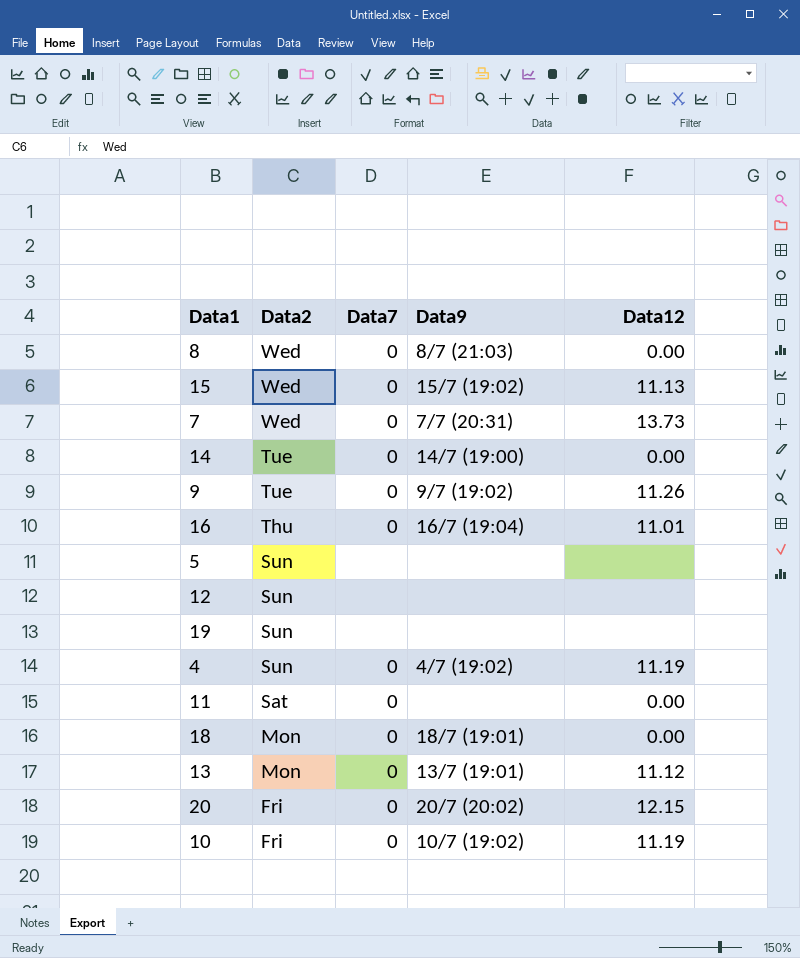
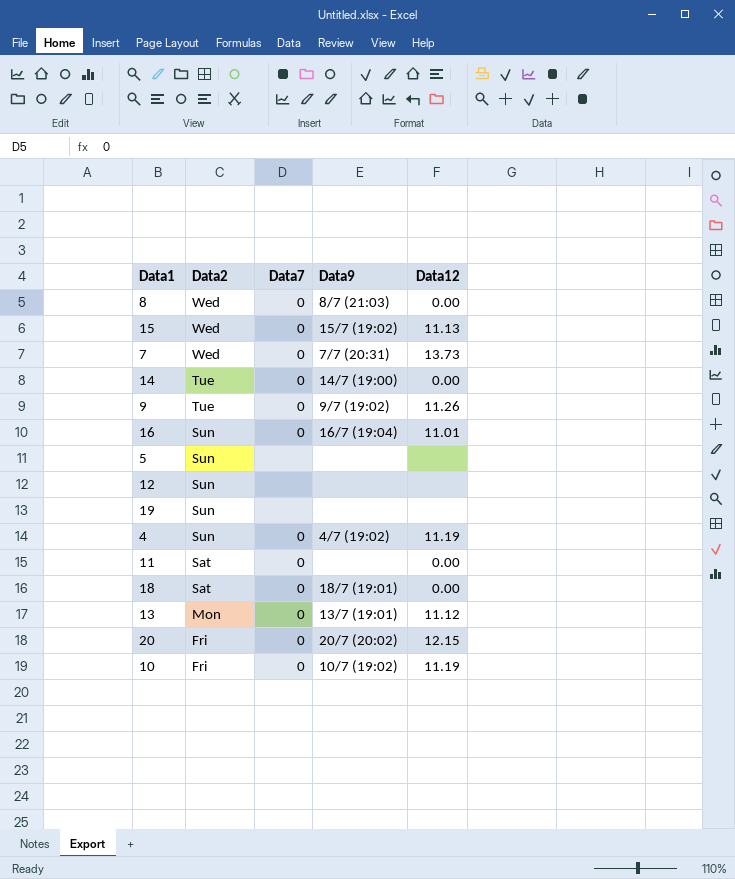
16 | Data2: Thu -> Sun
18 | Data2: Mon -> Sat

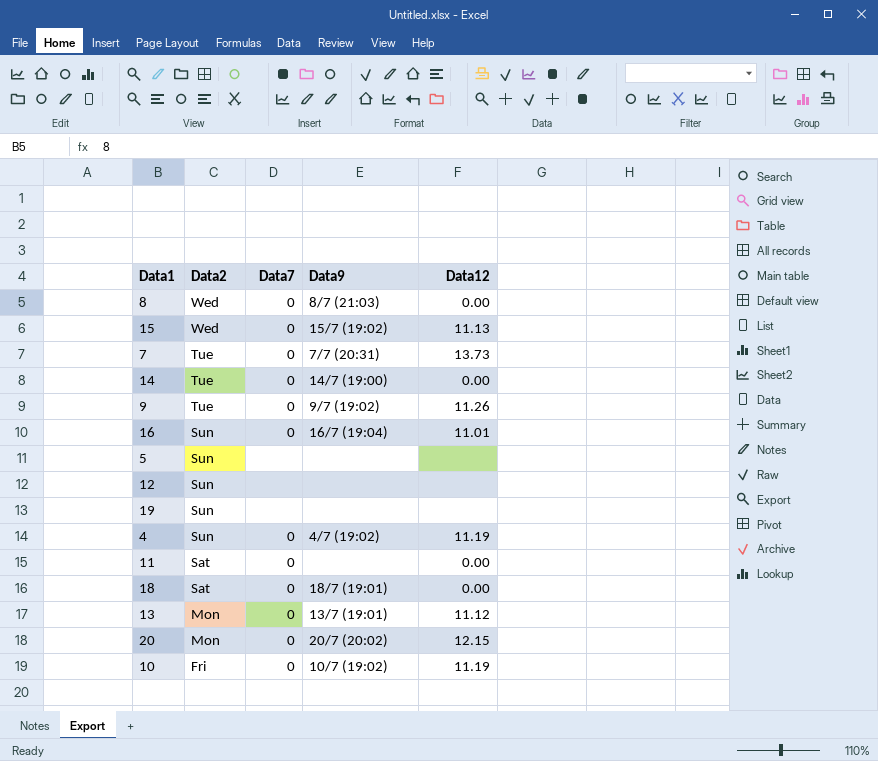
7 | Data2: Wed -> Tue
20 | Data2: Fri -> Mon

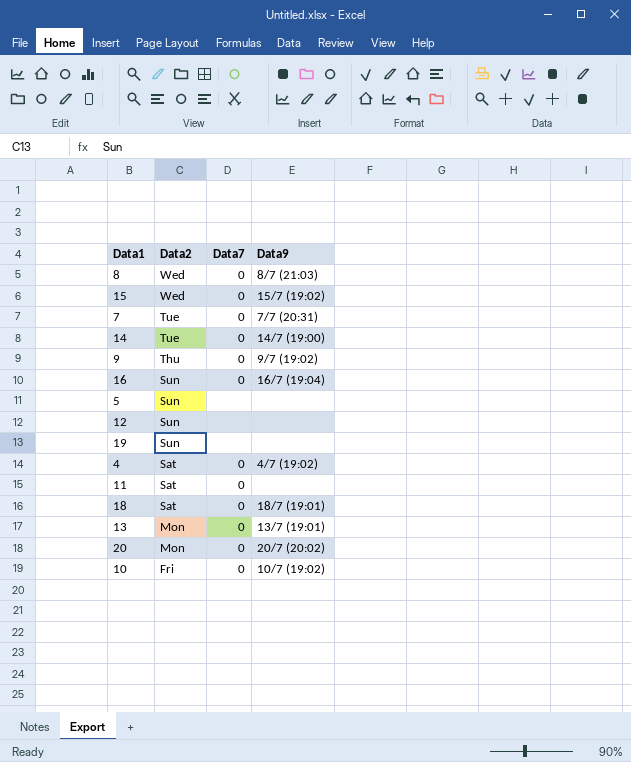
column Data12 | position: 5 -> none
9 | Data2: Tue -> Thu
4 | Data2: Sun -> Sat

